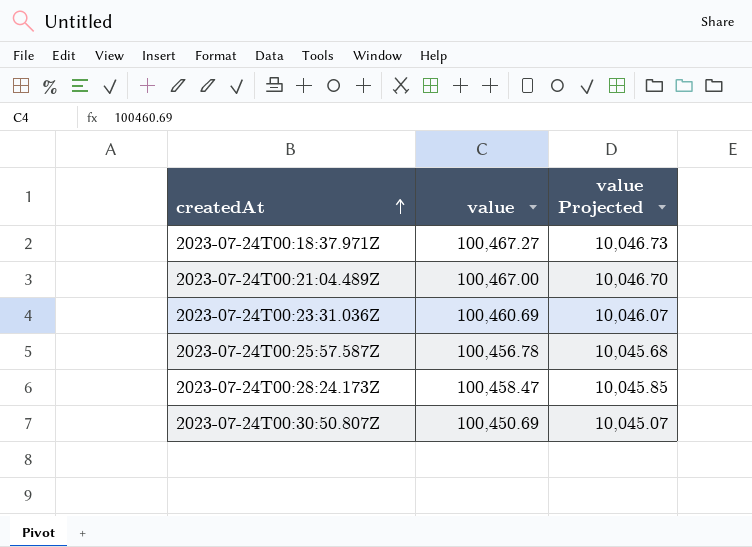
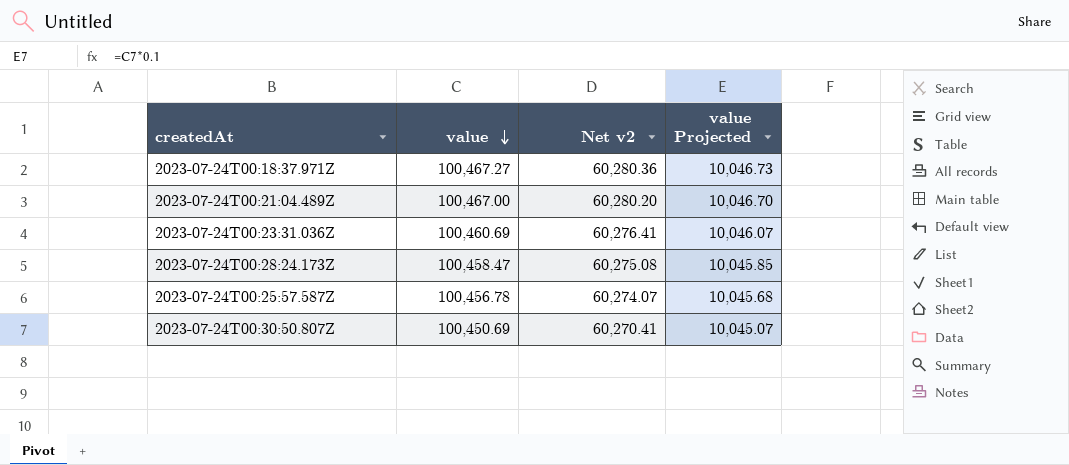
row order: createdAt ascending -> value descending
column Net v2 | formula: none -> [value] * 0.6

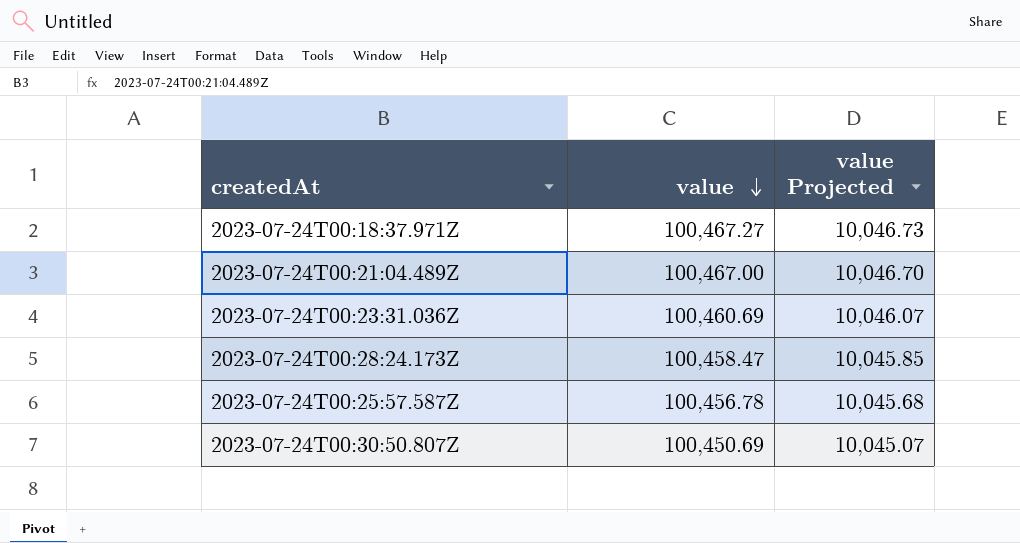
column Net v2 | formula: [value] * 0.6 -> none

